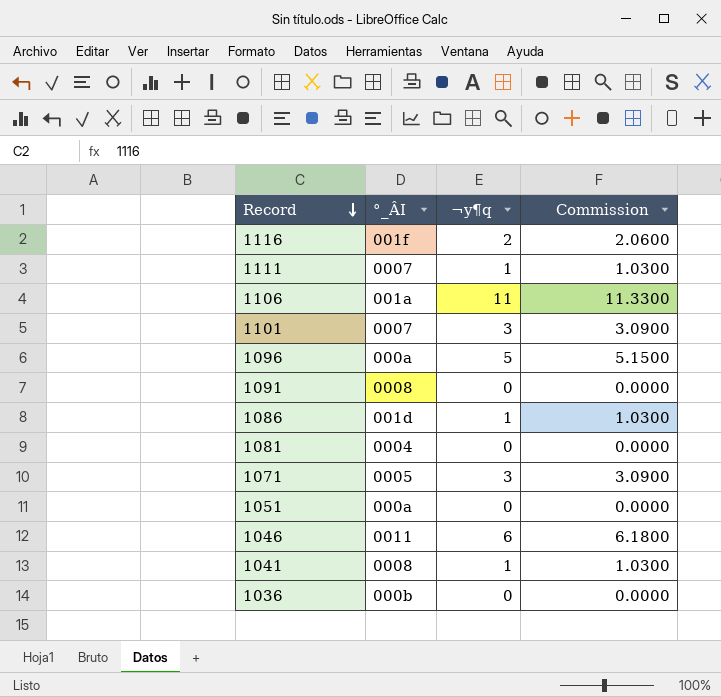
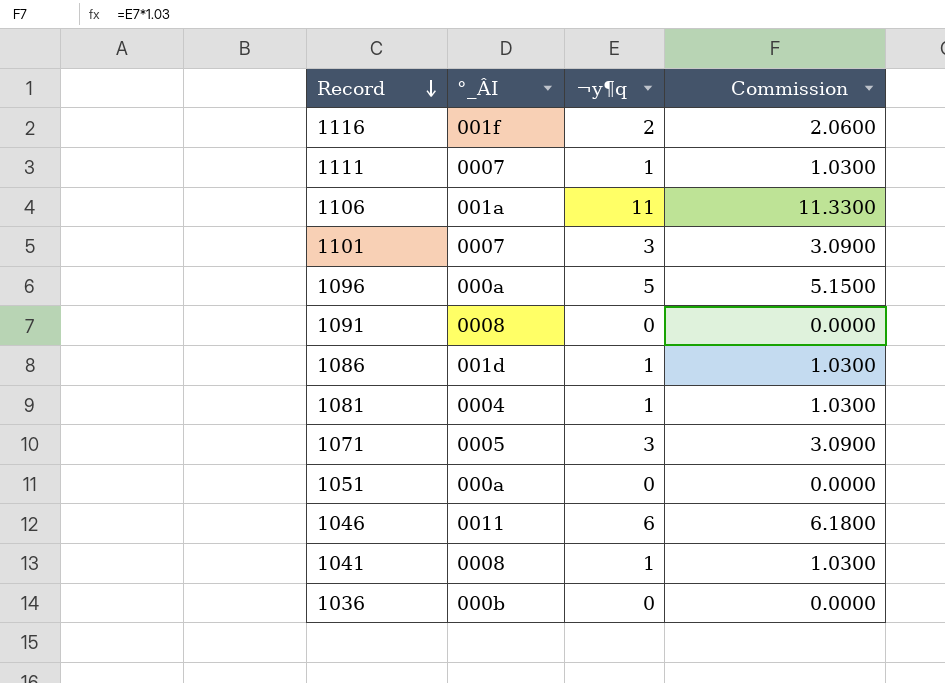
1081 | ¬y¶q: 0 -> 1
1081 | Commission: 0.0000 -> 1.0300

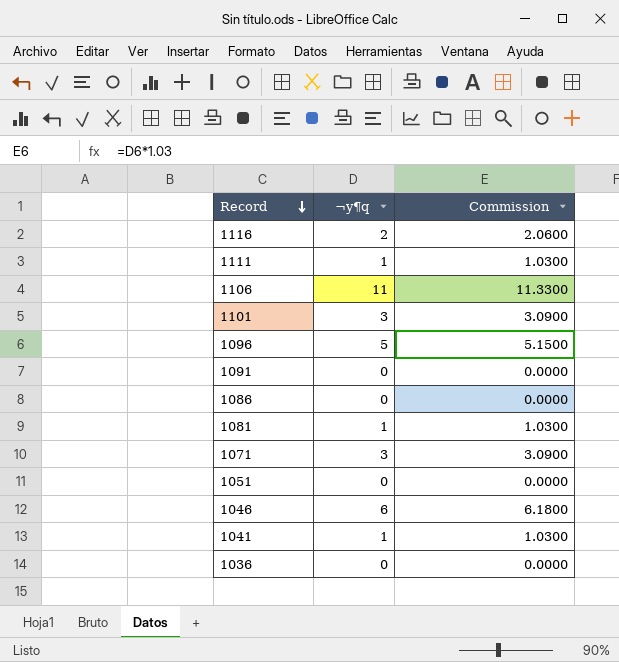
column °_ÂI | position: 2 -> none
1086 | ¬y¶q: 1 -> 0
1086 | Commission: 1.0300 -> 0.0000

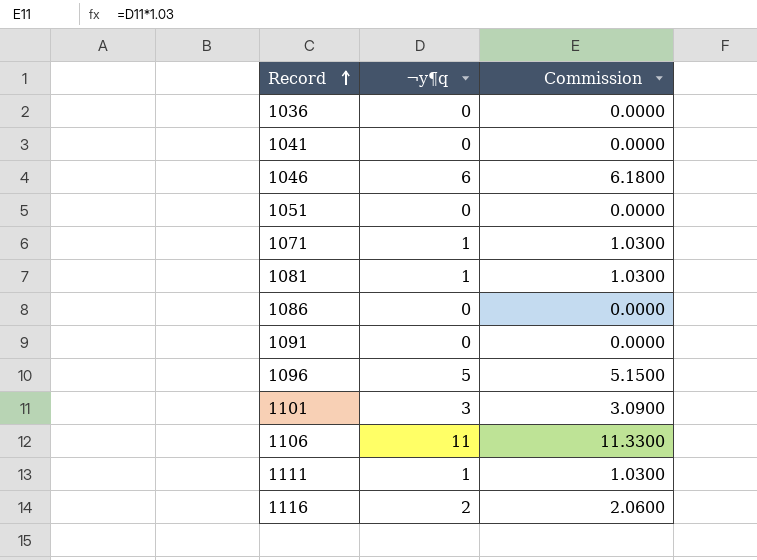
row order: Record descending -> Record ascending
1041 | ¬y¶q: 1 -> 0
1041 | Commission: 1.0300 -> 0.0000
1071 | ¬y¶q: 3 -> 1
1071 | Commission: 3.0900 -> 1.0300

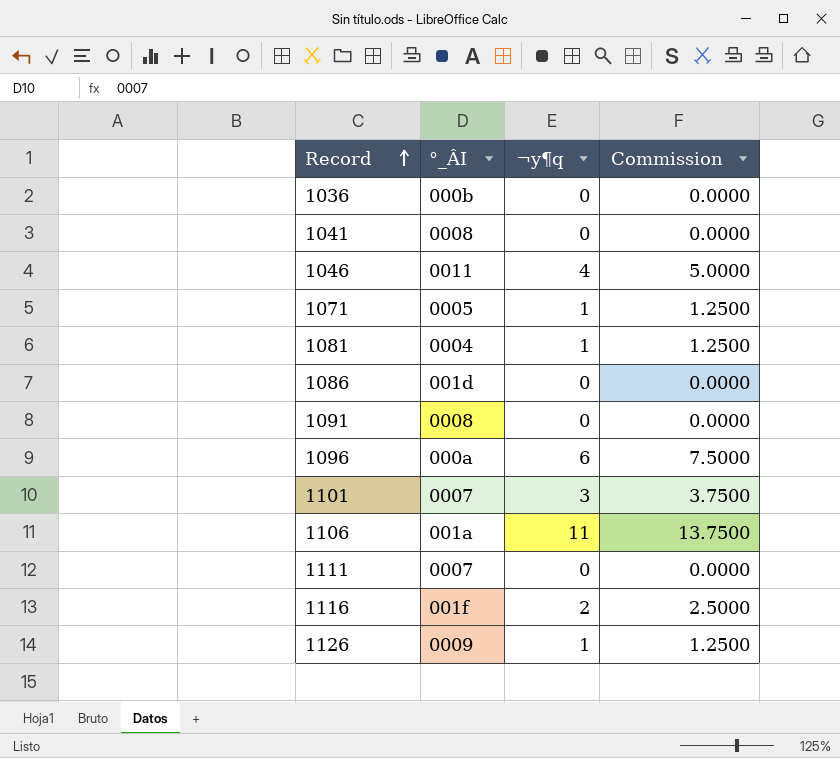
column °_ÂI | position: none -> 2
column Commission | formula: [¬y¶q] * 1.03 -> [¬y¶q] * 1.25
row 1051: 0 | 0.0000 -> none
1046 | ¬y¶q: 6 -> 4
1096 | ¬y¶q: 5 -> 6
1111 | ¬y¶q: 1 -> 0
row 1126: none -> 0009 | 1 | 1.2500

